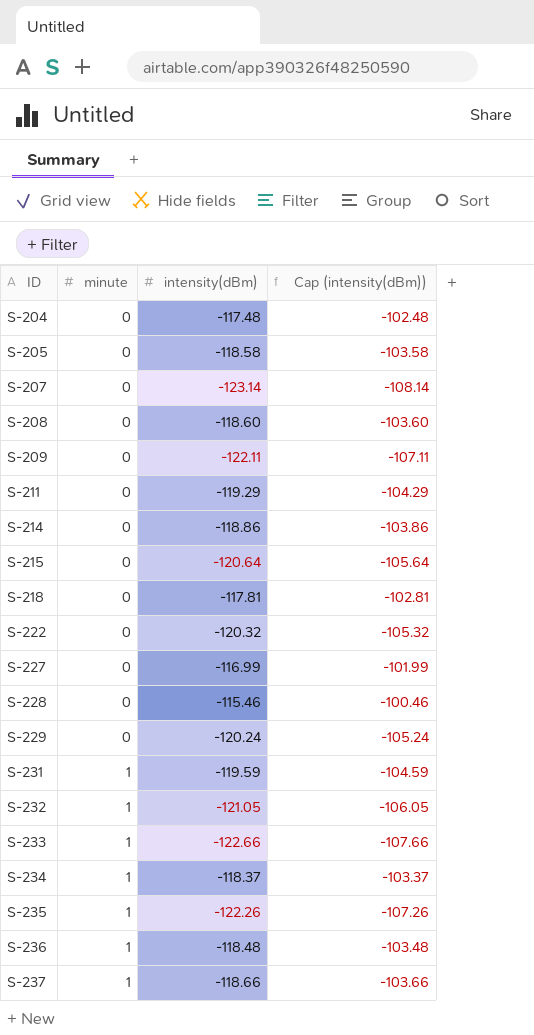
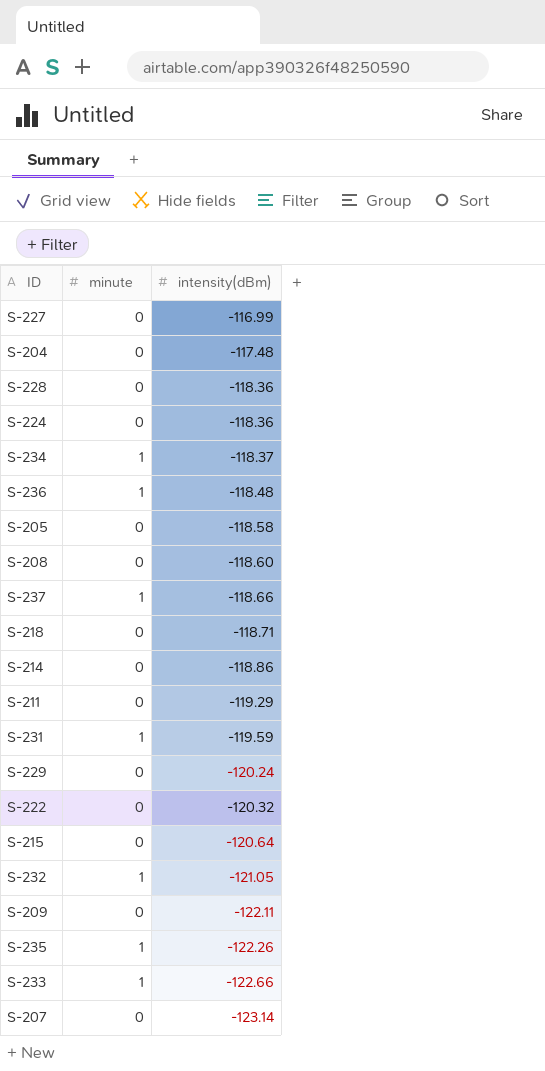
row order: ID ascending -> intensity(dBm) descending
column Cap (intensity(dBm)) | formula: [intensity(dBm)] + 15 -> none
S-228 | intensity(dBm): -115.46 -> -118.36
row S-224: none -> 0 | -118.36
S-218 | intensity(dBm): -117.81 -> -118.71

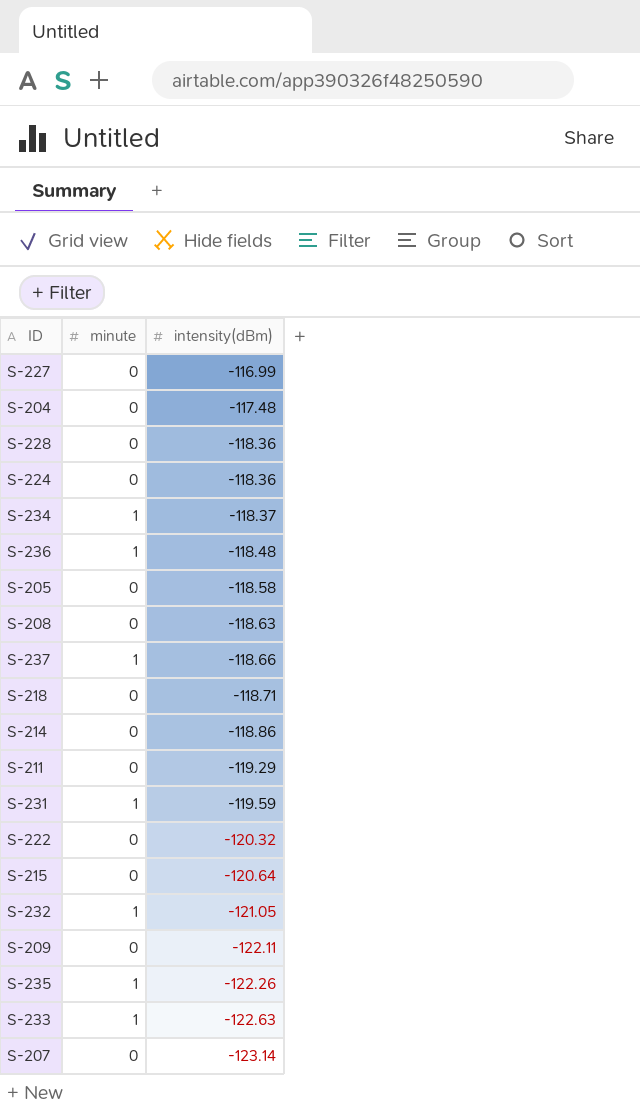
row S-229: 0 | -120.24 -> none
S-208 | intensity(dBm): -118.60 -> -118.63
S-233 | intensity(dBm): -122.66 -> -122.63

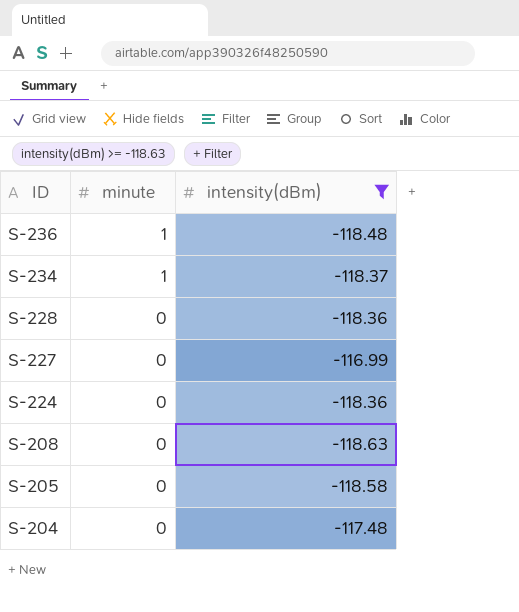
filter: none -> intensity(dBm) >= -118.63
row order: intensity(dBm) descending -> ID descending

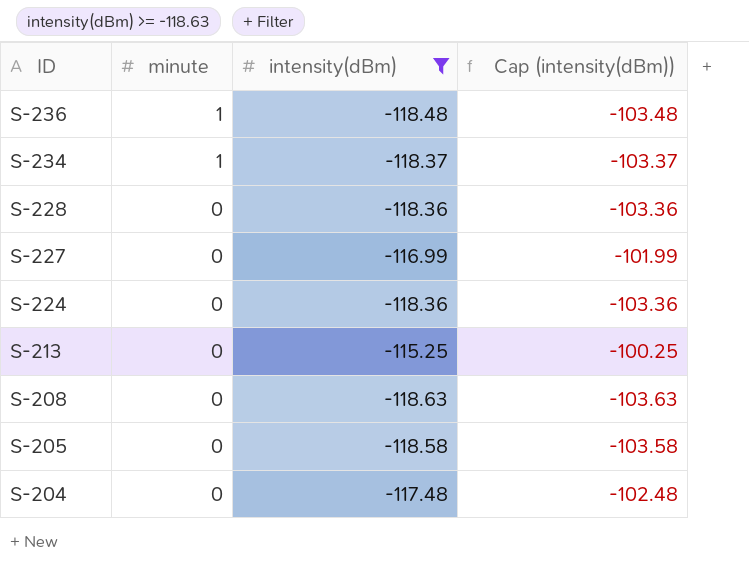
column Cap (intensity(dBm)) | formula: none -> [intensity(dBm)] + 15
row S-213: none -> 0 | -115.25 | -100.25

